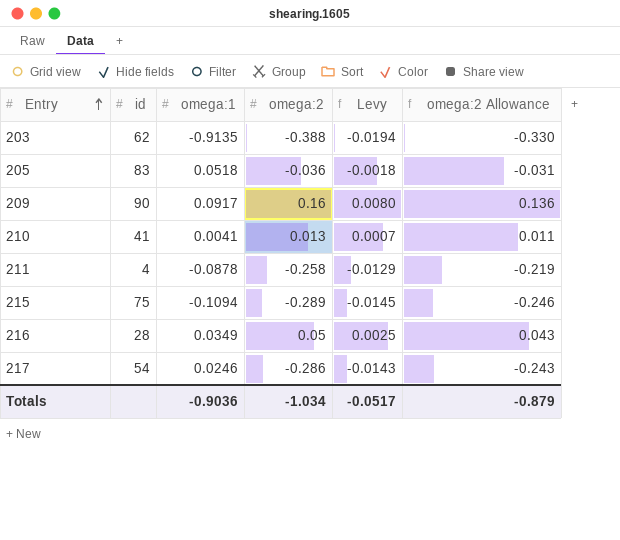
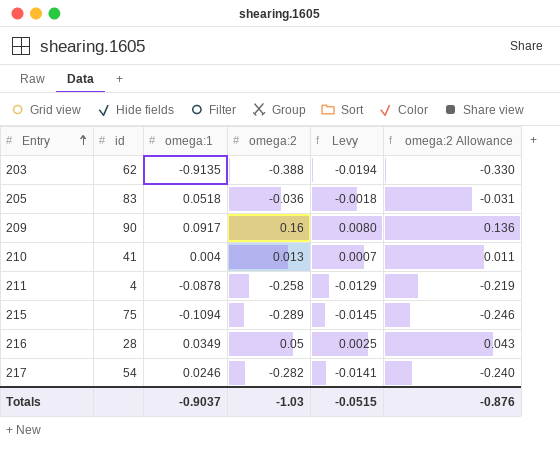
210 | omega:1: 0.0041 -> 0.004
217 | omega:2: -0.286 -> -0.282
217 | Levy: -0.0143 -> -0.0141
217 | omega:2 Allowance: -0.243 -> -0.240
Totals | omega:1: -0.9036 -> -0.9037
Totals | omega:2: -1.034 -> -1.03
Totals | Levy: -0.0517 -> -0.0515
Totals | omega:2 Allowance: -0.879 -> -0.876

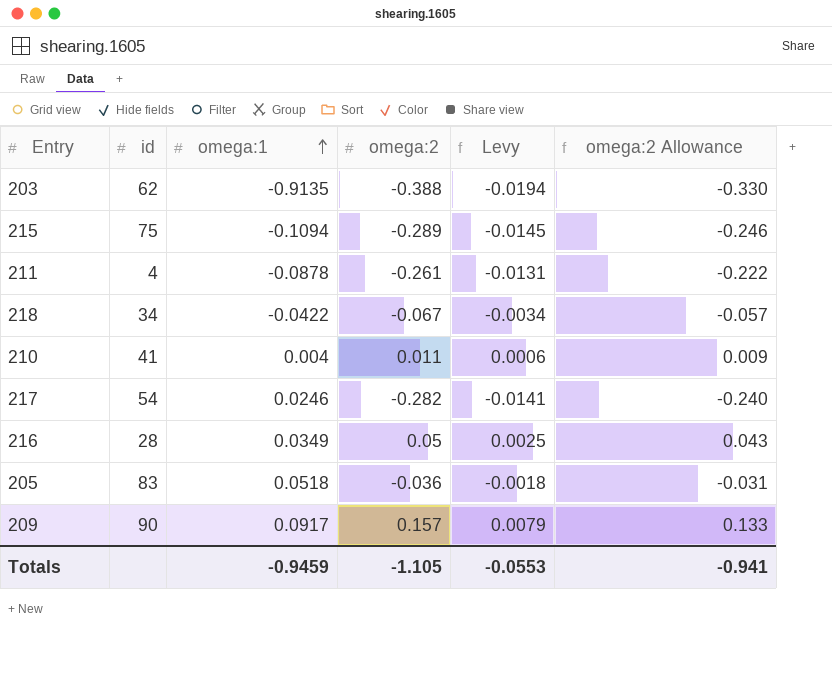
row order: Entry ascending -> omega:1 ascending
211 | omega:2: -0.258 -> -0.261
211 | Levy: -0.0129 -> -0.0131
211 | omega:2 Allowance: -0.219 -> -0.222
row 218: none -> 34 | -0.0422 | -0.067 | -0.0034 | -0.057
210 | omega:2: 0.013 -> 0.011
210 | Levy: 0.0007 -> 0.0006
210 | omega:2 Allowance: 0.011 -> 0.009
209 | omega:2: 0.16 -> 0.157
209 | Levy: 0.0080 -> 0.0079
209 | omega:2 Allowance: 0.136 -> 0.133
Totals | omega:1: -0.9037 -> -0.9459
Totals | omega:2: -1.03 -> -1.105
Totals | Levy: -0.0515 -> -0.0553
Totals | omega:2 Allowance: -0.876 -> -0.941

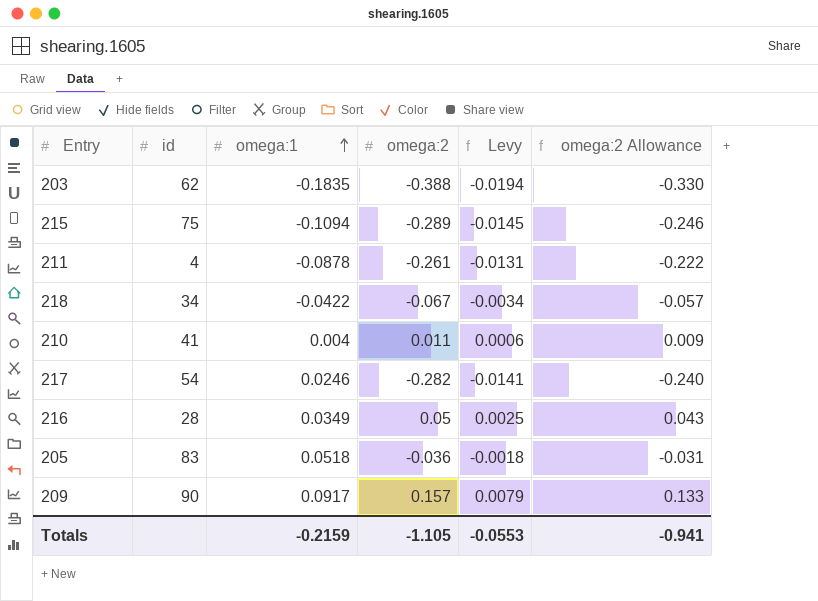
203 | omega:1: -0.9135 -> -0.1835
Totals | omega:1: -0.9459 -> -0.2159

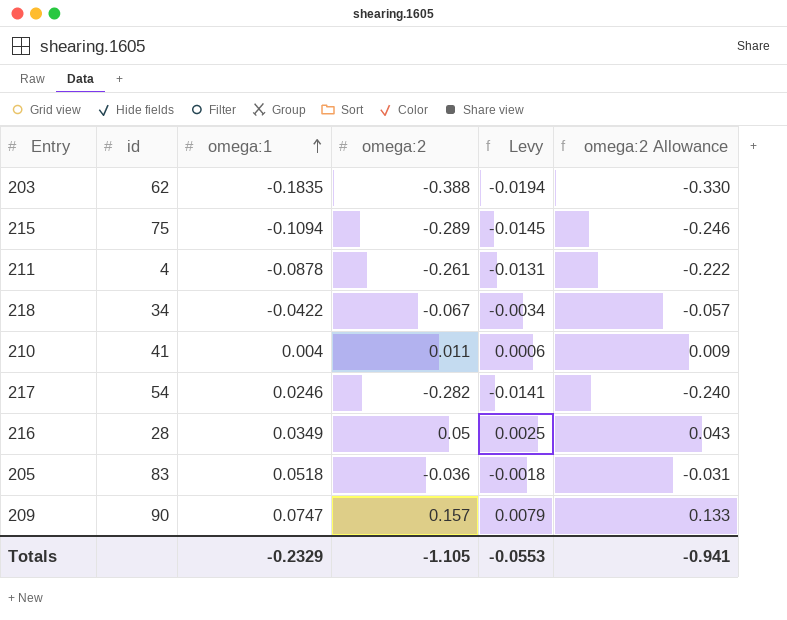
209 | omega:1: 0.0917 -> 0.0747
Totals | omega:1: -0.2159 -> -0.2329

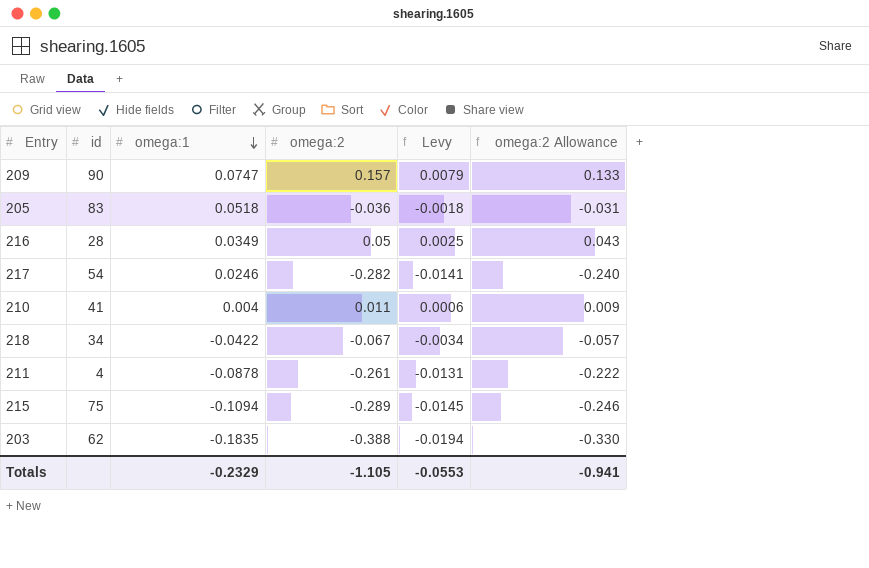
row order: omega:1 ascending -> omega:1 descending

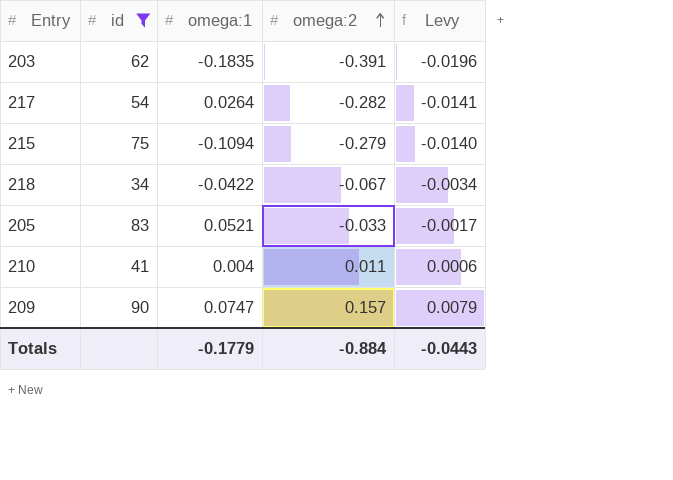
filter: none -> id >= 34
row order: omega:1 descending -> omega:2 ascending
column omega:2 Allowance | formula: [omega:2] * 0.85 -> none
203 | omega:2: -0.388 -> -0.391
203 | Levy: -0.0194 -> -0.0196
217 | omega:1: 0.0246 -> 0.0264
215 | omega:2: -0.289 -> -0.279
215 | Levy: -0.0145 -> -0.0140
205 | omega:1: 0.0518 -> 0.0521
205 | omega:2: -0.036 -> -0.033
205 | Levy: -0.0018 -> -0.0017
Totals | omega:1: -0.2329 -> -0.1779
Totals | omega:2: -1.105 -> -0.884
Totals | Levy: -0.0553 -> -0.0443

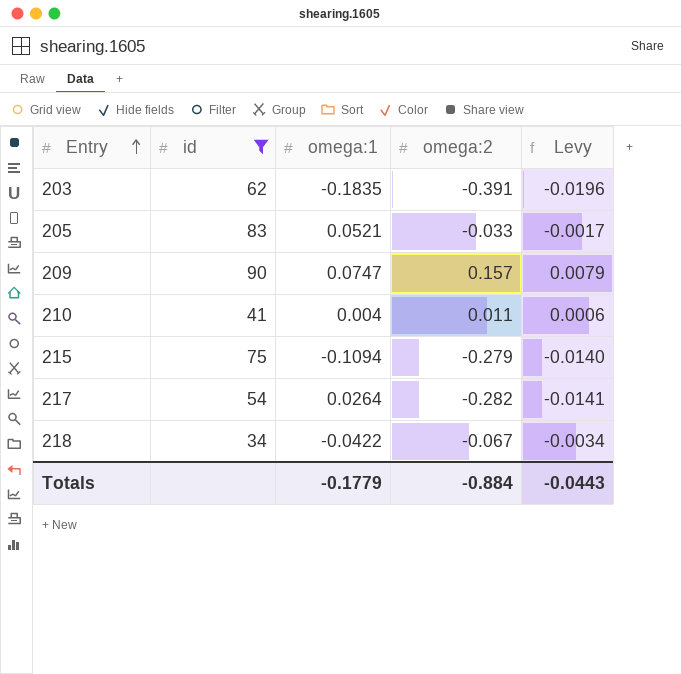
row order: omega:2 ascending -> Entry ascending

